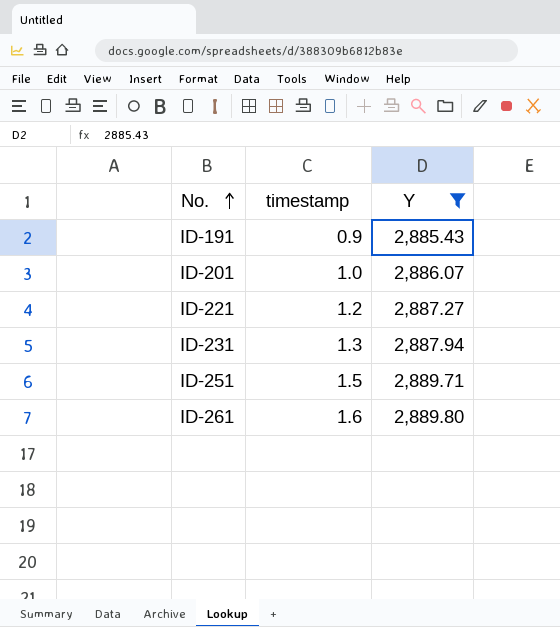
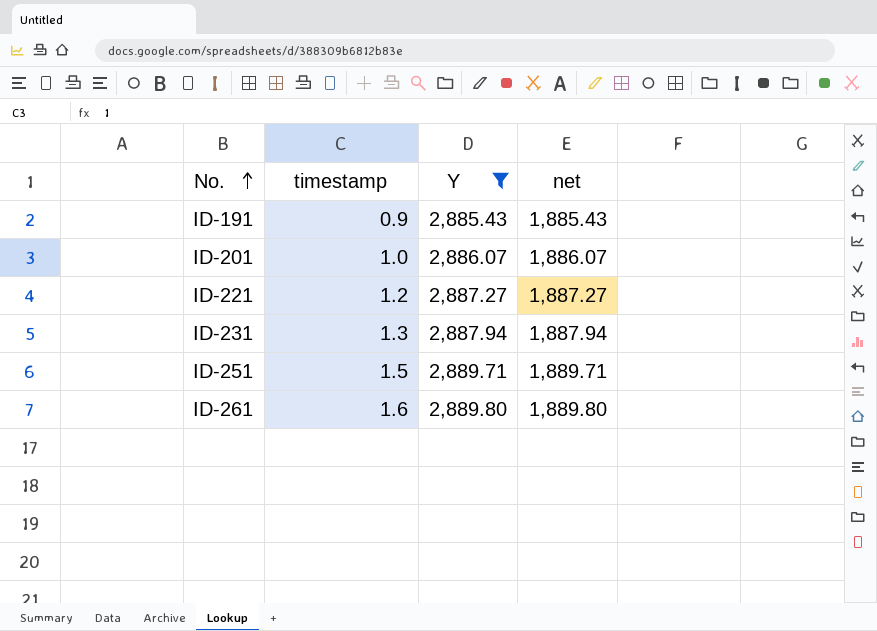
column net | formula: none -> [Y] - 1000

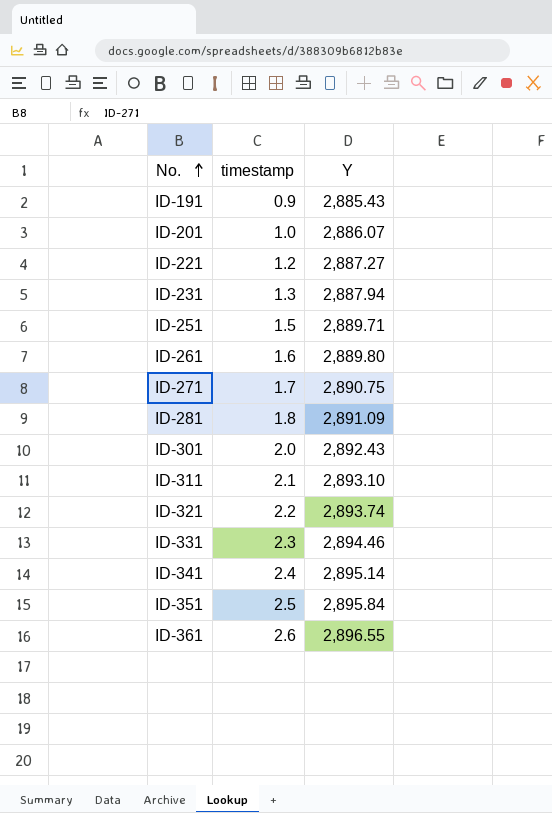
filter: Y <= 2,889.80 -> none
column net | formula: [Y] - 1000 -> none

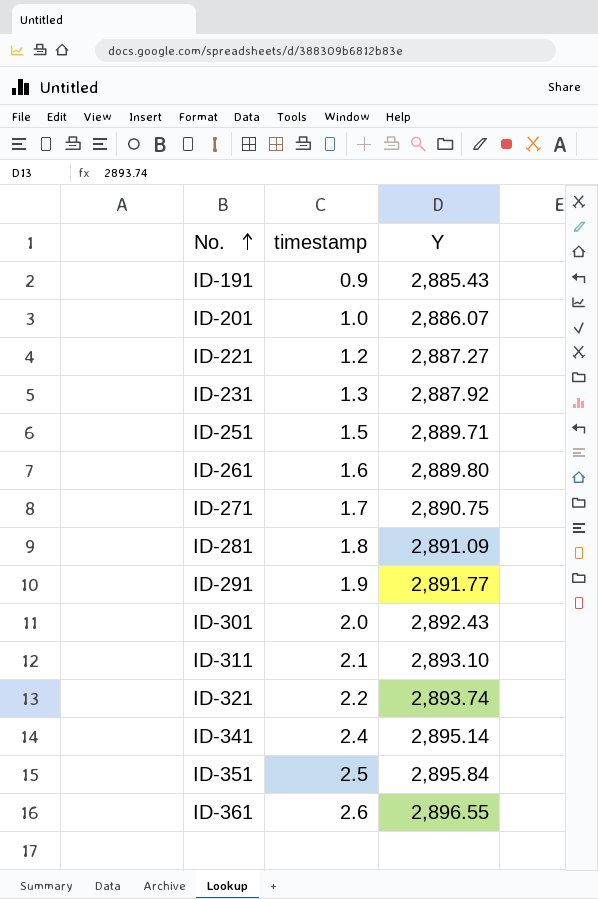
row ID-331: 2.3 | 2,894.46 -> none
ID-231 | Y: 2,887.94 -> 2,887.92
row ID-291: none -> 1.9 | 2,891.77

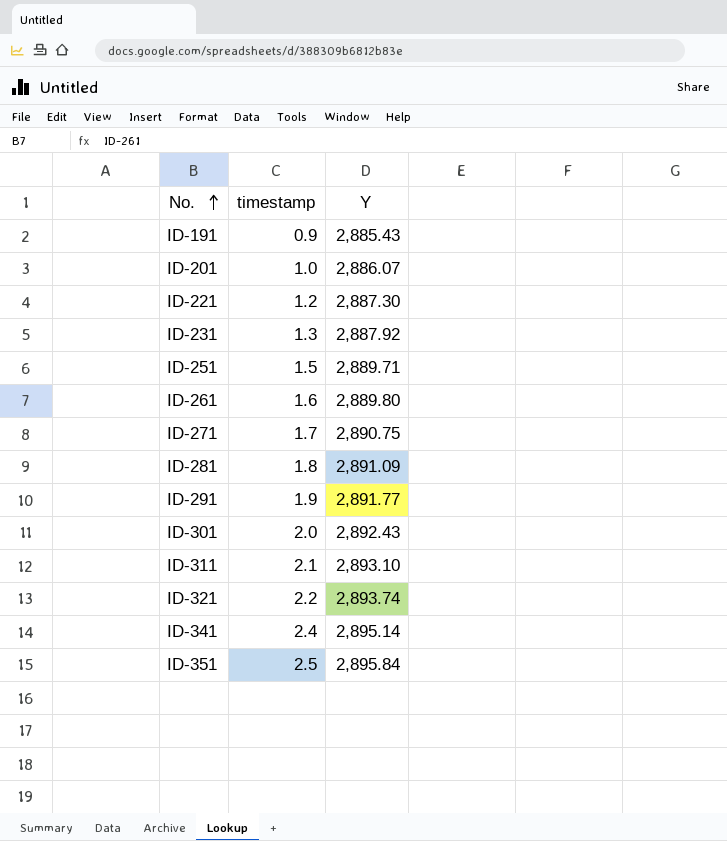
row ID-361: 2.6 | 2,896.55 -> none
ID-221 | Y: 2,887.27 -> 2,887.30

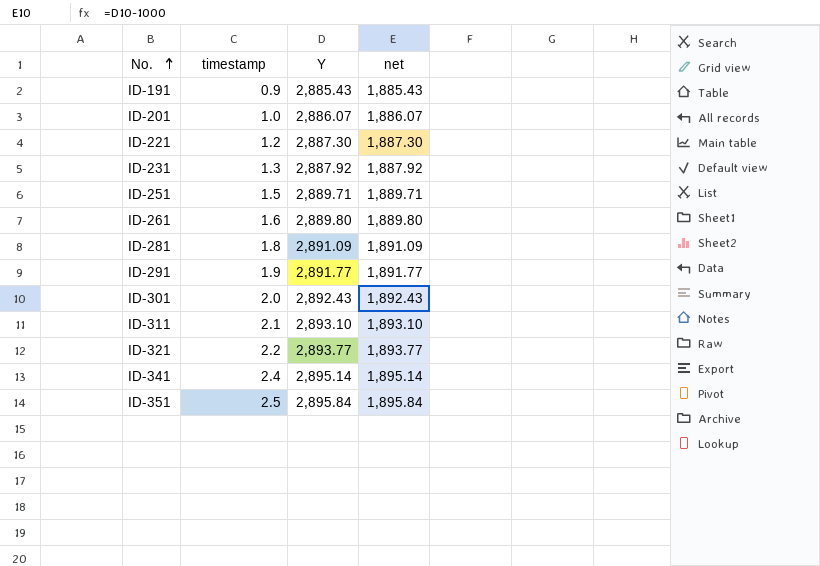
column net | formula: none -> [Y] - 1000
row ID-271: 1.7 | 2,890.75 -> none
ID-321 | Y: 2,893.74 -> 2,893.77

